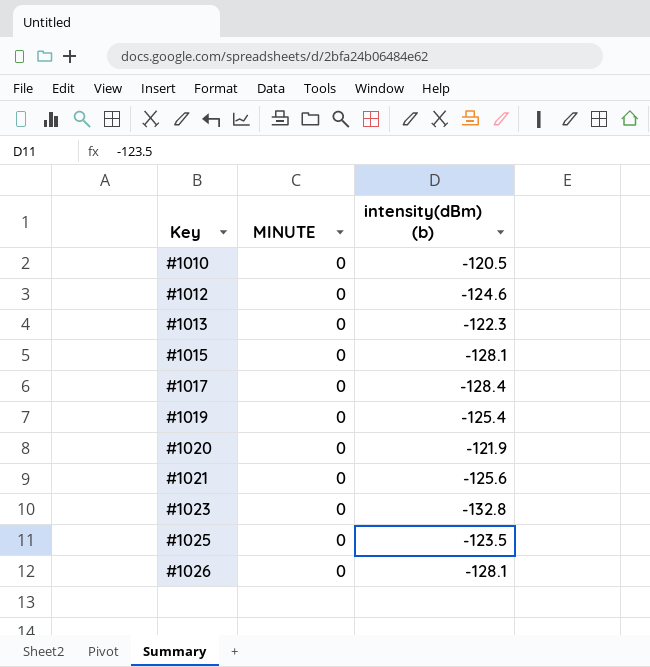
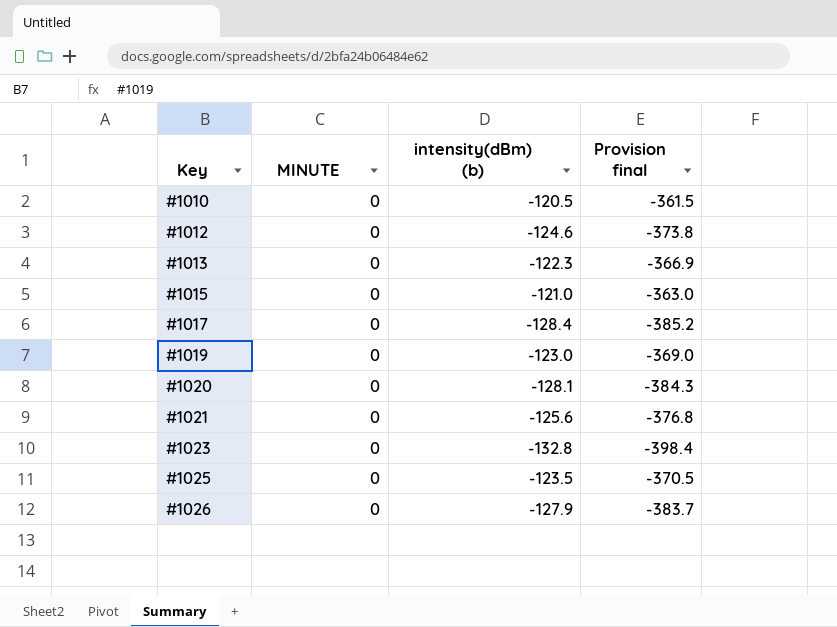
column Provision final | formula: none -> [intensity(dBm) (b)] * 3
#1015 | intensity(dBm) (b): -128.1 -> -121.0
#1019 | intensity(dBm) (b): -125.4 -> -123.0
#1020 | intensity(dBm) (b): -121.9 -> -128.1
#1026 | intensity(dBm) (b): -128.1 -> -127.9

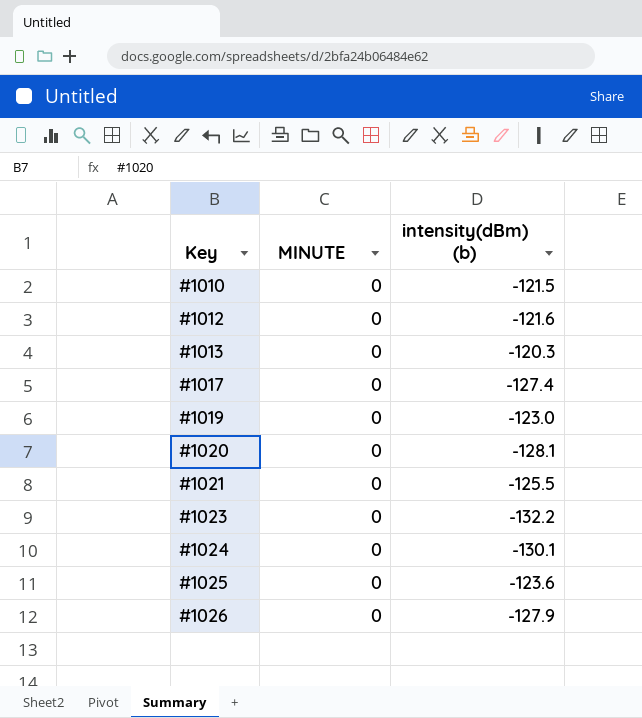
column Provision final | formula: [intensity(dBm) (b)] * 3 -> none
row #1015: 0 | -121.0 | -363.0 -> none
#1010 | intensity(dBm) (b): -120.5 -> -121.5
#1012 | intensity(dBm) (b): -124.6 -> -121.6
#1013 | intensity(dBm) (b): -122.3 -> -120.3
#1017 | intensity(dBm) (b): -128.4 -> -127.4
#1021 | intensity(dBm) (b): -125.6 -> -125.5
#1023 | intensity(dBm) (b): -132.8 -> -132.2
row #1024: none -> 0 | -130.1
#1025 | intensity(dBm) (b): -123.5 -> -123.6

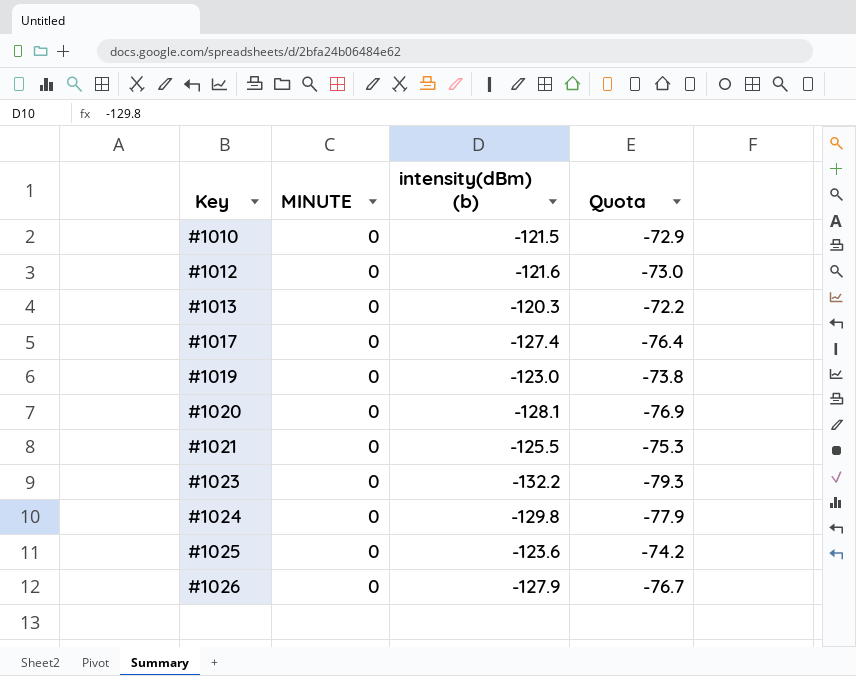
column Quota | formula: none -> [intensity(dBm) (b)] * 0.6
#1024 | intensity(dBm) (b): -130.1 -> -129.8

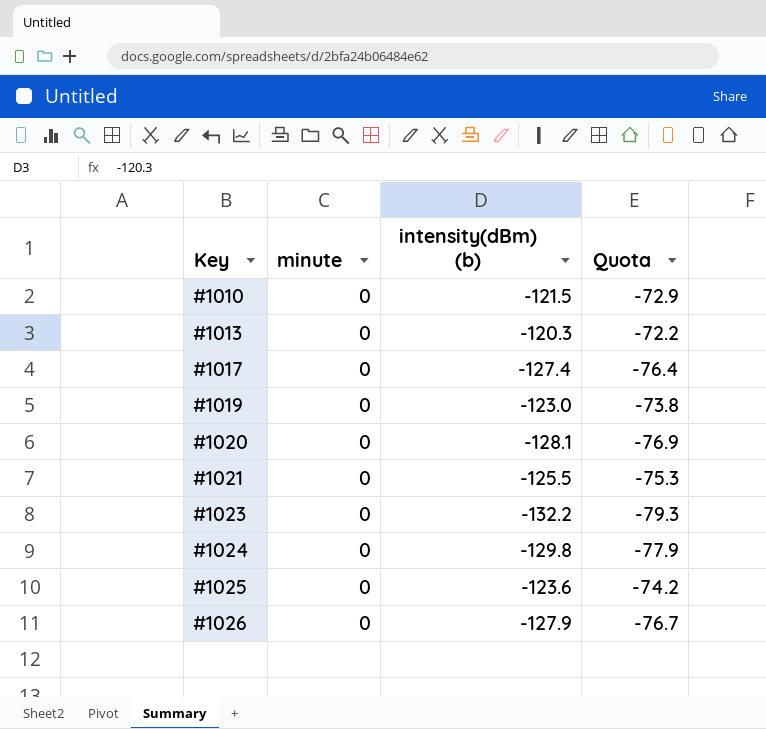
column name: MINUTE -> minute
row #1012: 0 | -121.6 | -73.0 -> none

